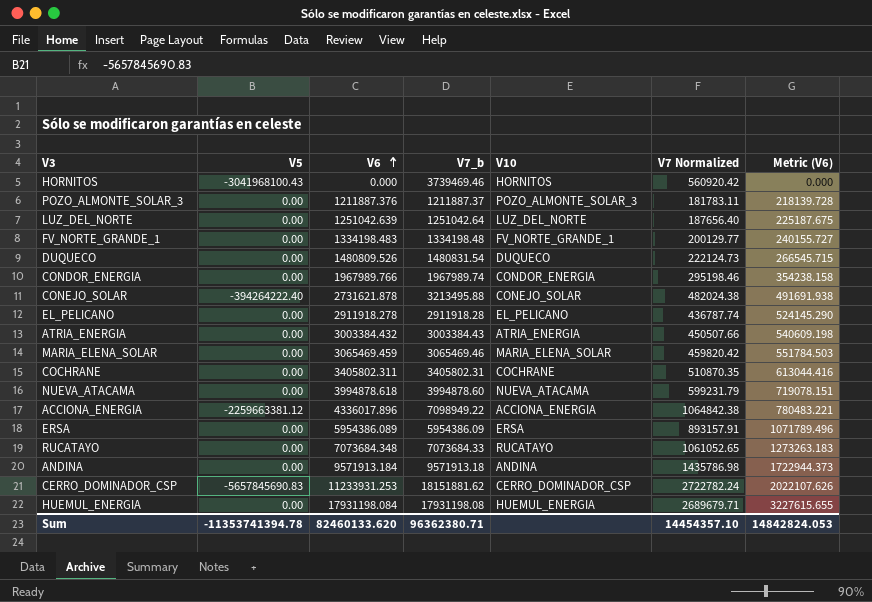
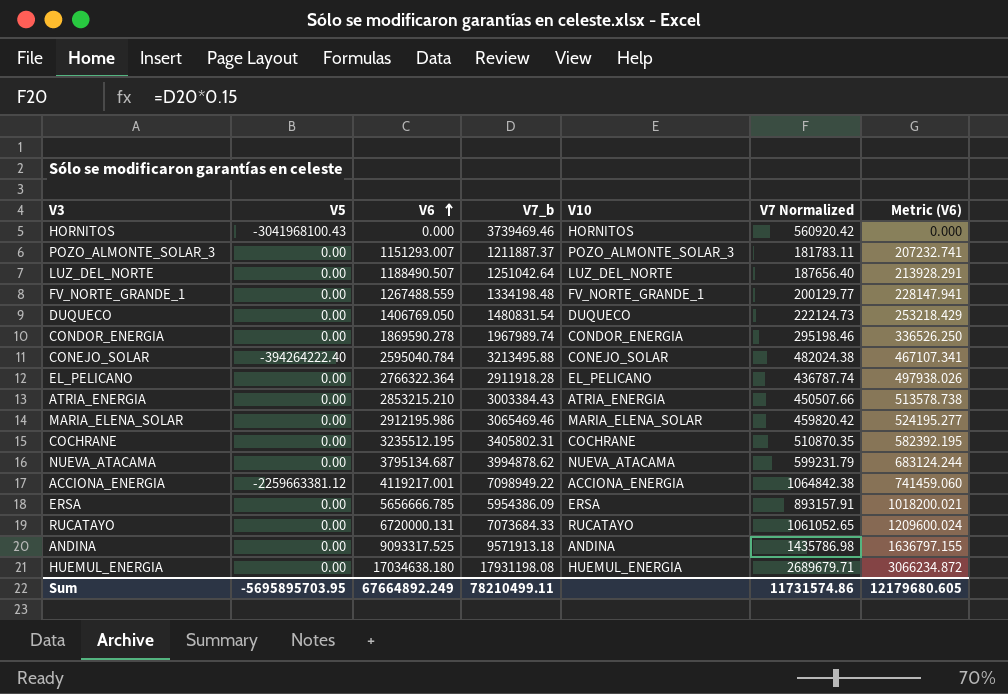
row CERRO_DOMINADOR_CSP: -5657845690.83 | 11233931.253 | 18151881.62 | CERRO_DOMINADOR_CSP | 2722782.24 | 2022107.626 -> none
POZO_ALMONTE_SOLAR_3 | V6: 1211887.376 -> 1151293.007
POZO_ALMONTE_SOLAR_3 | Metric (V6): 218139.728 -> 207232.741
LUZ_DEL_NORTE | V6: 1251042.639 -> 1188490.507
LUZ_DEL_NORTE | Metric (V6): 225187.675 -> 213928.291
FV_NORTE_GRANDE_1 | V6: 1334198.483 -> 1267488.559
FV_NORTE_GRANDE_1 | Metric (V6): 240155.727 -> 228147.941
DUQUECO | V6: 1480809.526 -> 1406769.050
DUQUECO | Metric (V6): 266545.715 -> 253218.429
CONDOR_ENERGIA | V6: 1967989.766 -> 1869590.278
CONDOR_ENERGIA | Metric (V6): 354238.158 -> 336526.250
CONEJO_SOLAR | V6: 2731621.878 -> 2595040.784
CONEJO_SOLAR | Metric (V6): 491691.938 -> 467107.341
EL_PELICANO | V6: 2911918.278 -> 2766322.364
EL_PELICANO | Metric (V6): 524145.290 -> 497938.026
ATRIA_ENERGIA | V6: 3003384.432 -> 2853215.210
ATRIA_ENERGIA | Metric (V6): 540609.198 -> 513578.738
MARIA_ELENA_SOLAR | V6: 3065469.459 -> 2912195.986
MARIA_ELENA_SOLAR | Metric (V6): 551784.503 -> 524195.277
COCHRANE | V6: 3405802.311 -> 3235512.195
COCHRANE | Metric (V6): 613044.416 -> 582392.195
NUEVA_ATACAMA | V6: 3994878.618 -> 3795134.687
NUEVA_ATACAMA | V7_b: 3994878.60 -> 3994878.62
NUEVA_ATACAMA | Metric (V6): 719078.151 -> 683124.244
ACCIONA_ENERGIA | V6: 4336017.896 -> 4119217.001
ACCIONA_ENERGIA | Metric (V6): 780483.221 -> 741459.060
ERSA | V6: 5954386.089 -> 5656666.785
ERSA | Metric (V6): 1071789.496 -> 1018200.021
RUCATAYO | V6: 7073684.348 -> 6720000.131
RUCATAYO | Metric (V6): 1273263.183 -> 1209600.024
ANDINA | V6: 9571913.184 -> 9093317.525
ANDINA | Metric (V6): 1722944.373 -> 1636797.155
HUEMUL_ENERGIA | V6: 17931198.084 -> 17034638.180
HUEMUL_ENERGIA | Metric (V6): 3227615.655 -> 3066234.872
Sum | V5: -11353741394.78 -> -5695895703.95
Sum | V6: 82460133.620 -> 67664892.249
Sum | V7_b: 96362380.71 -> 78210499.11
Sum | V7 Normalized: 14454357.10 -> 11731574.86
Sum | Metric (V6): 14842824.053 -> 12179680.605

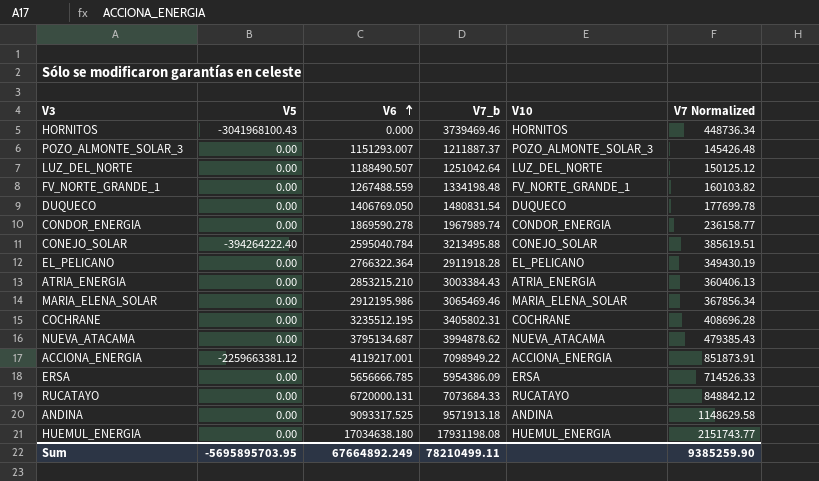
column Metric (V6) | formula: [V6] * 0.18 -> none
column V7 Normalized | formula: [V7_b] * 0.15 -> [V7_b] * 0.12
Sum | V7 Normalized: 11731574.86 -> 9385259.90

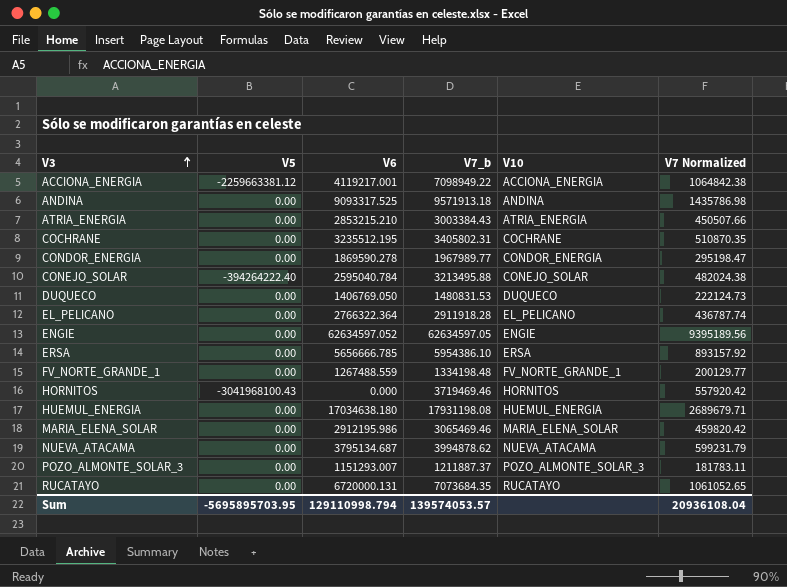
row order: V6 ascending -> V3 ascending
column V7 Normalized | formula: [V7_b] * 0.12 -> [V7_b] * 0.15
row LUZ_DEL_NORTE: 0.00 | 1188490.507 | 1251042.64 | LUZ_DEL_NORTE | 150125.12 -> none
CONDOR_ENERGIA | V7_b: 1967989.74 -> 1967989.77
DUQUECO | V7_b: 1480831.54 -> 1480831.53
row ENGIE: none -> 0.00 | 62634597.052 | 62634597.05 | ENGIE | 9395189.56
ERSA | V7_b: 5954386.09 -> 5954386.10
HORNITOS | V7_b: 3739469.46 -> 3719469.46
RUCATAYO | V7_b: 7073684.33 -> 7073684.35
Sum | V6: 67664892.249 -> 129110998.794
Sum | V7_b: 78210499.11 -> 139574053.57
Sum | V7 Normalized: 9385259.90 -> 20936108.04

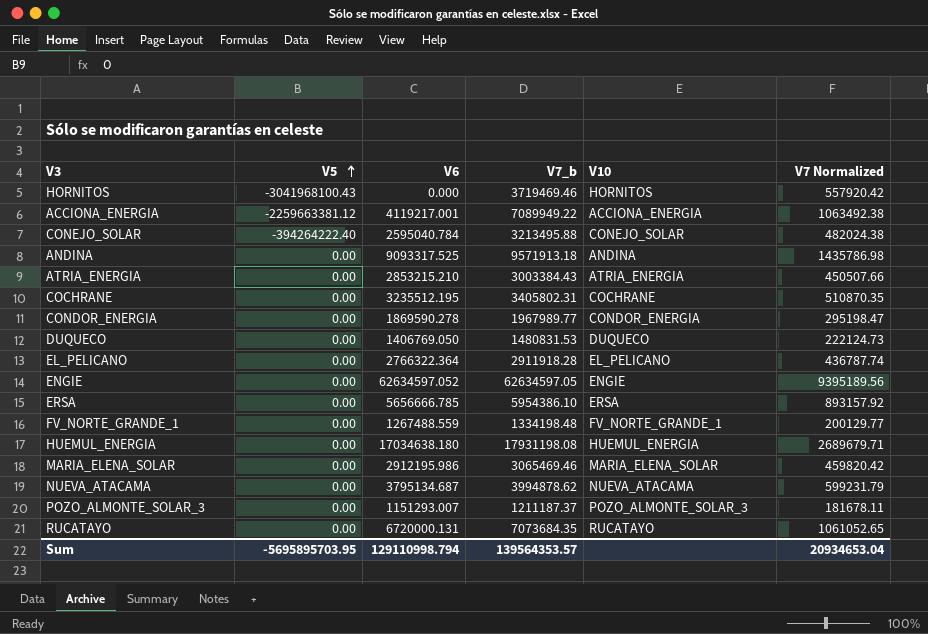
row order: V3 ascending -> V5 ascending
ACCIONA_ENERGIA | V7_b: 7098949.22 -> 7089949.22
ACCIONA_ENERGIA | V7 Normalized: 1064842.38 -> 1063492.38
POZO_ALMONTE_SOLAR_3 | V7_b: 1211887.37 -> 1211187.37
POZO_ALMONTE_SOLAR_3 | V7 Normalized: 181783.11 -> 181678.11
Sum | V7_b: 139574053.57 -> 139564353.57
Sum | V7 Normalized: 20936108.04 -> 20934653.04

